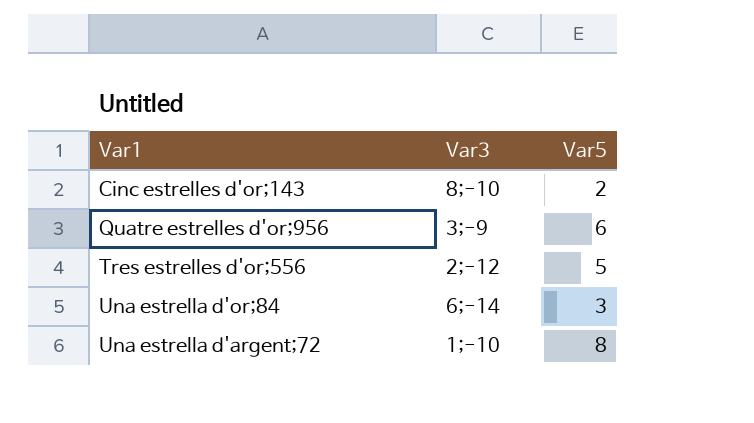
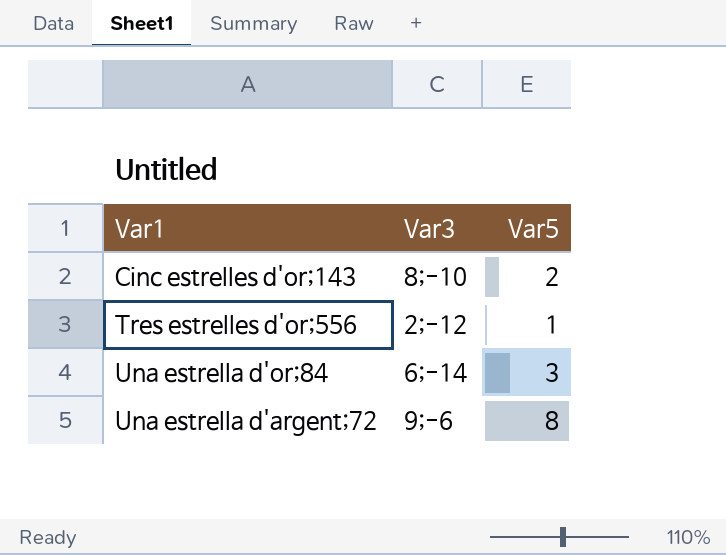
row Quatre estrelles d'or;956: 3;-9 | 6 -> none
Tres estrelles d'or;556 | Var5: 5 -> 1
Una estrella d'argent;72 | Var3: 1;-10 -> 9;-6

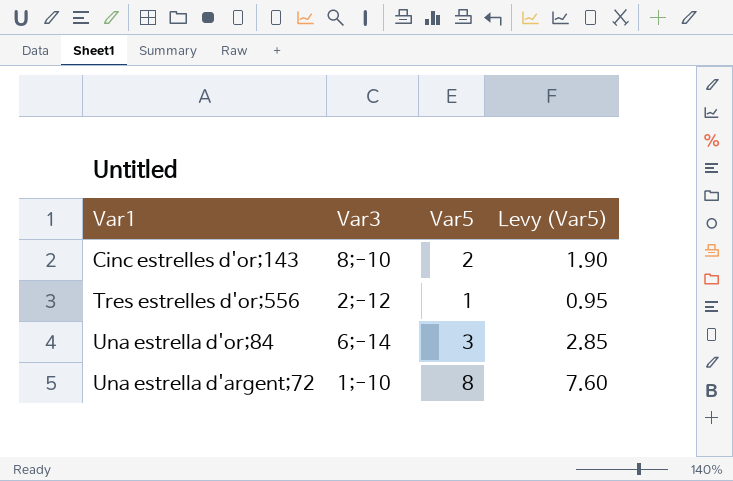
column Levy (Var5) | formula: none -> [Var5] * 0.95
Una estrella d'argent;72 | Var3: 9;-6 -> 1;-10

